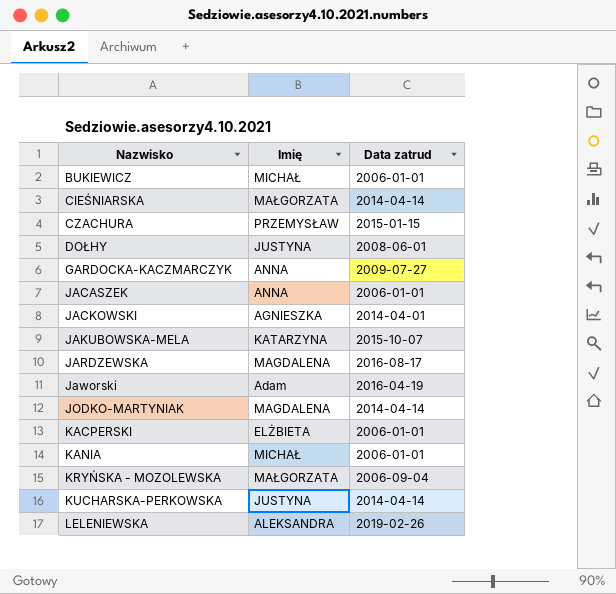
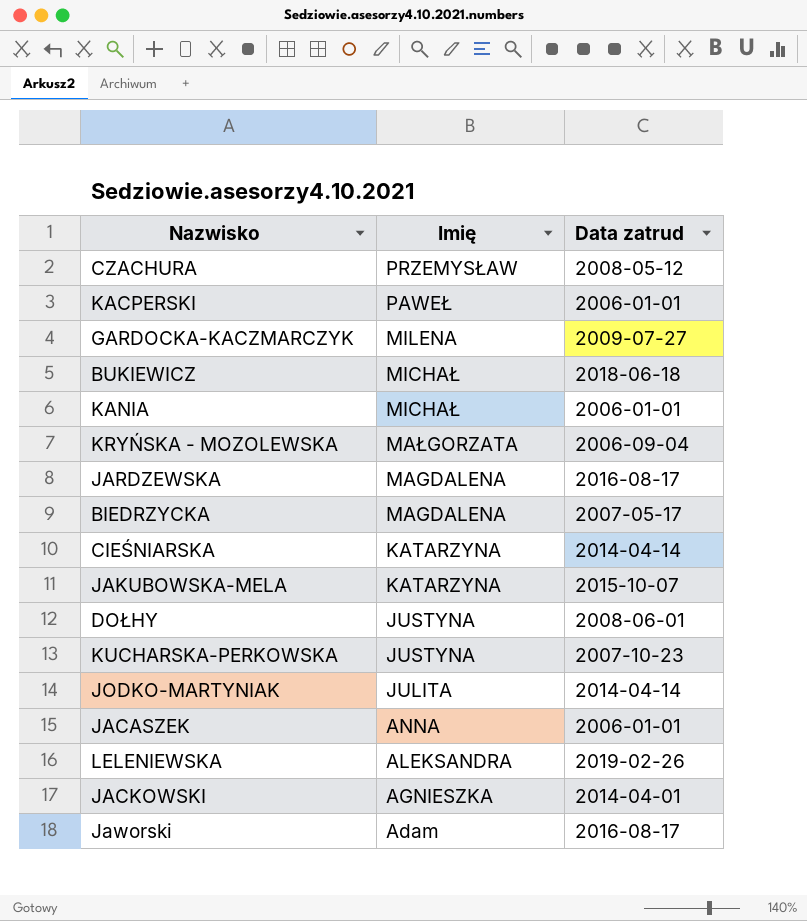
row order: Nazwisko ascending -> Imię descending
CZACHURA | Data zatrud: 2015-01-15 -> 2008-05-12
KACPERSKI | Imię: ELŻBIETA -> PAWEŁ
GARDOCKA-KACZMARCZYK | Imię: ANNA -> MILENA
BUKIEWICZ | Data zatrud: 2006-01-01 -> 2018-06-18
row BIEDRZYCKA: none -> MAGDALENA | 2007-05-17
CIEŚNIARSKA | Imię: MAŁGORZATA -> KATARZYNA
KUCHARSKA-PERKOWSKA | Data zatrud: 2014-04-14 -> 2007-10-23
JODKO-MARTYNIAK | Imię: MAGDALENA -> JULITA
Jaworski | Data zatrud: 2016-04-19 -> 2016-08-17

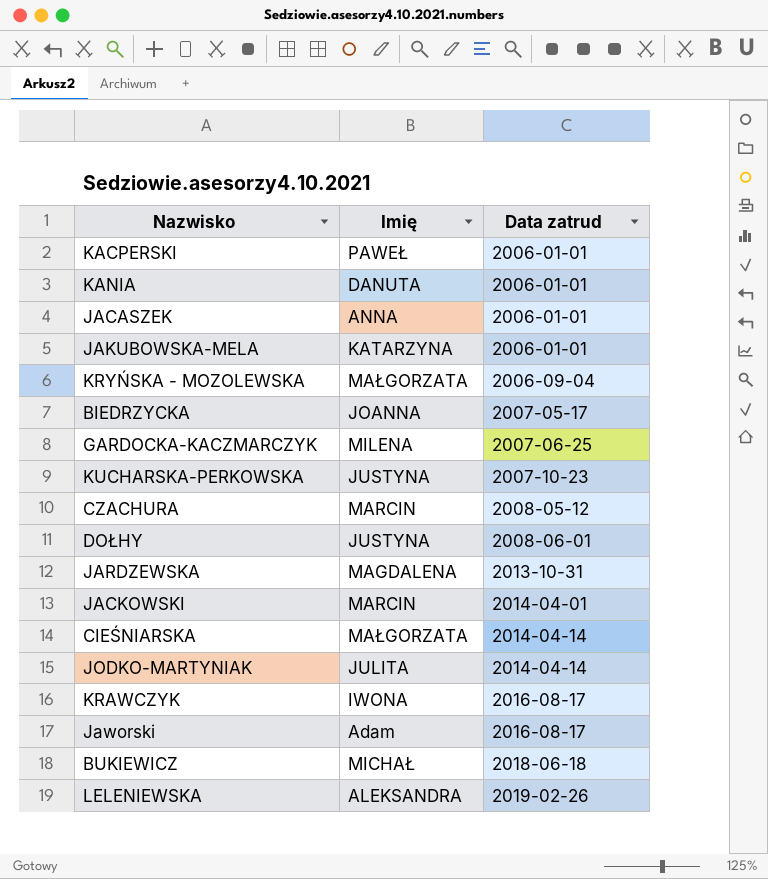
row order: Imię descending -> Data zatrud ascending
KANIA | Imię: MICHAŁ -> DANUTA
JAKUBOWSKA-MELA | Data zatrud: 2015-10-07 -> 2006-01-01
BIEDRZYCKA | Imię: MAGDALENA -> JOANNA
GARDOCKA-KACZMARCZYK | Data zatrud: 2009-07-27 -> 2007-06-25
CZACHURA | Imię: PRZEMYSŁAW -> MARCIN
JARDZEWSKA | Data zatrud: 2016-08-17 -> 2013-10-31
JACKOWSKI | Imię: AGNIESZKA -> MARCIN
CIEŚNIARSKA | Imię: KATARZYNA -> MAŁGORZATA
row KRAWCZYK: none -> IWONA | 2016-08-17

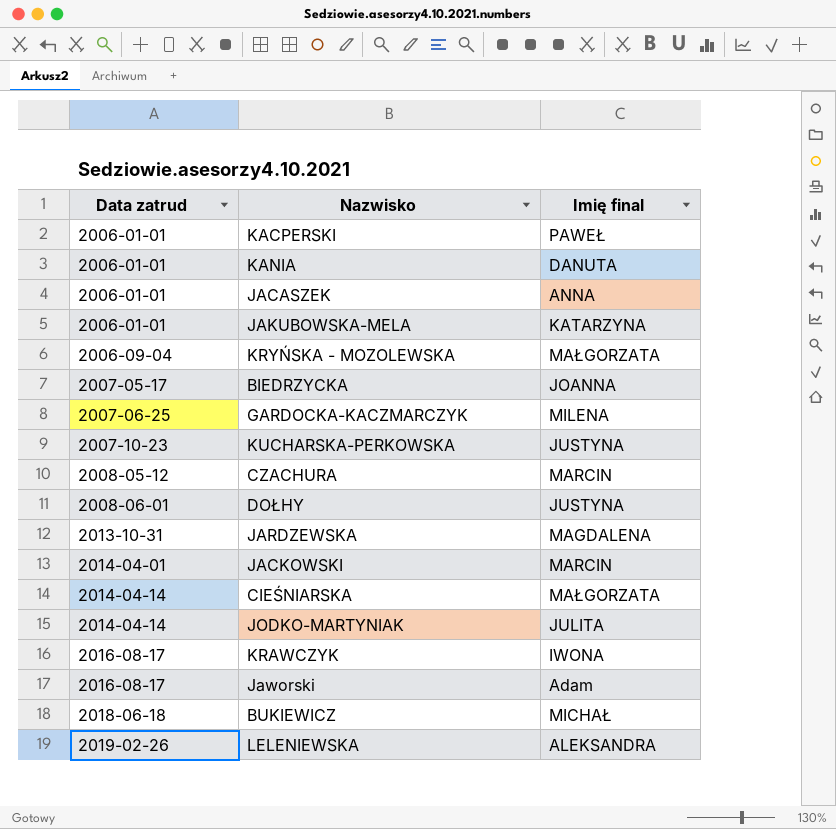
column Data zatrud | position: 3 -> 1
column name: Imię -> Imię final

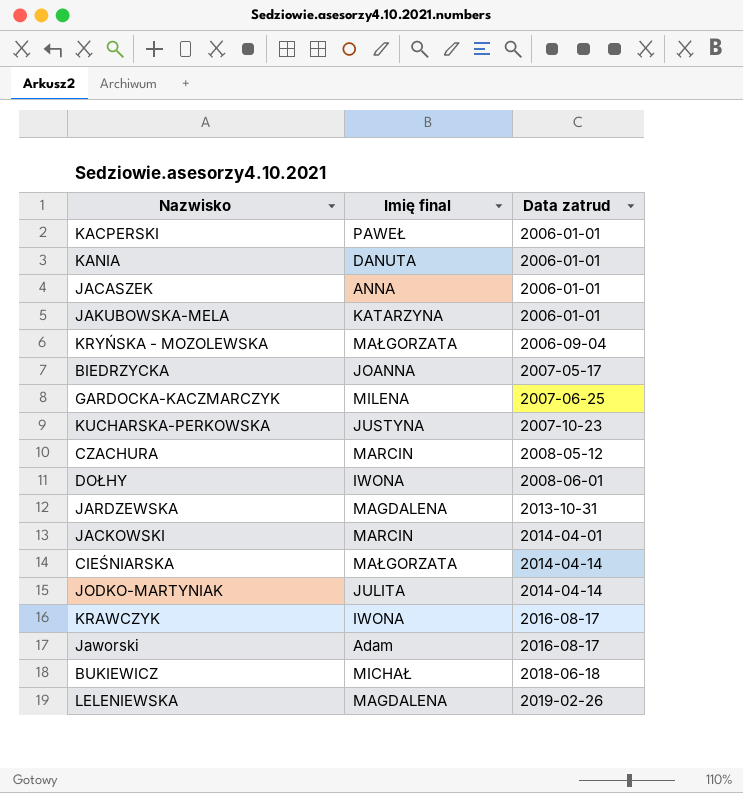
column Data zatrud | position: 1 -> 3
DOŁHY | Imię final: JUSTYNA -> IWONA
LELENIEWSKA | Imię final: ALEKSANDRA -> MAGDALENA

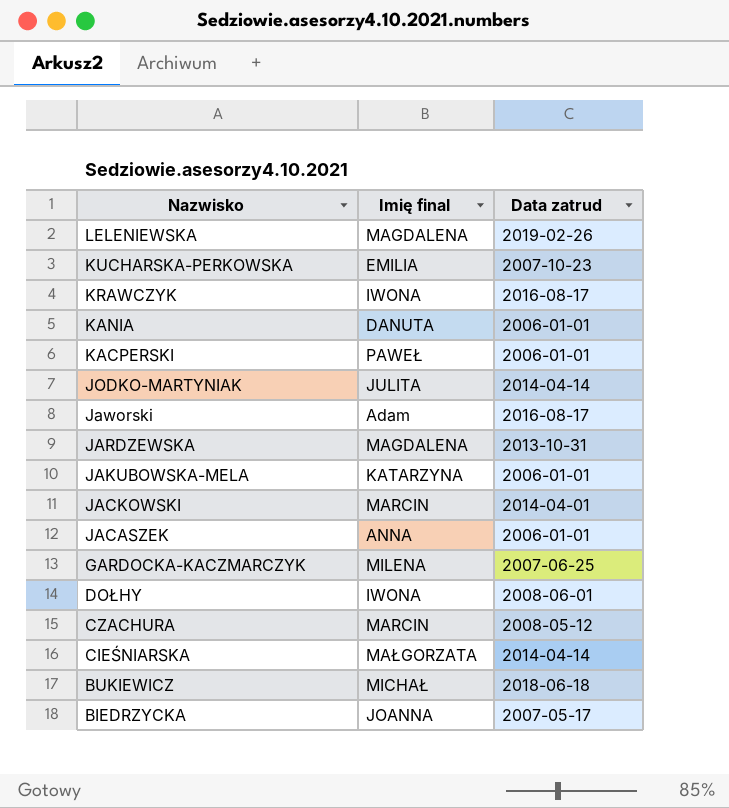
row order: Data zatrud ascending -> Nazwisko descending
row KRYŃSKA - MOZOLEWSKA: MAŁGORZATA | 2006-09-04 -> none
KUCHARSKA-PERKOWSKA | Imię final: JUSTYNA -> EMILIA

